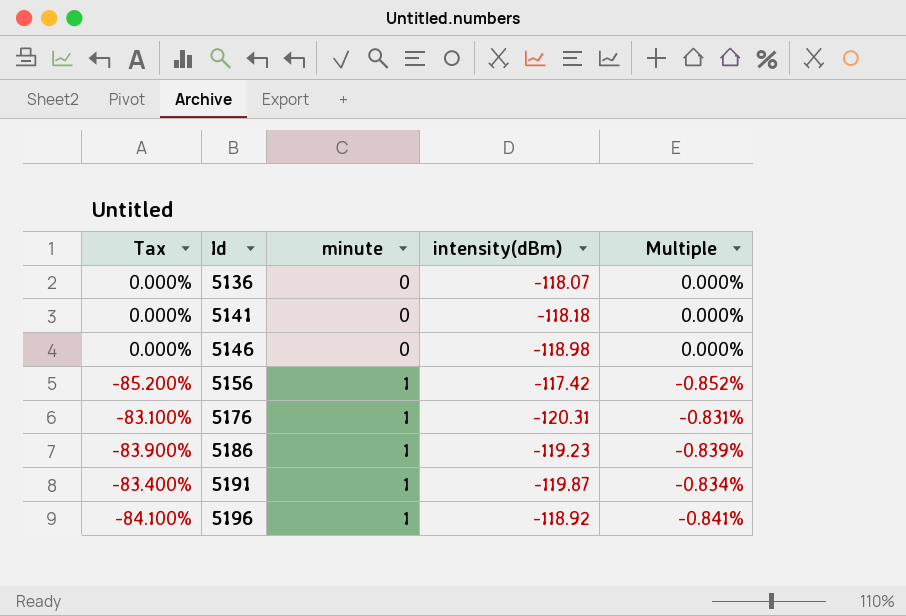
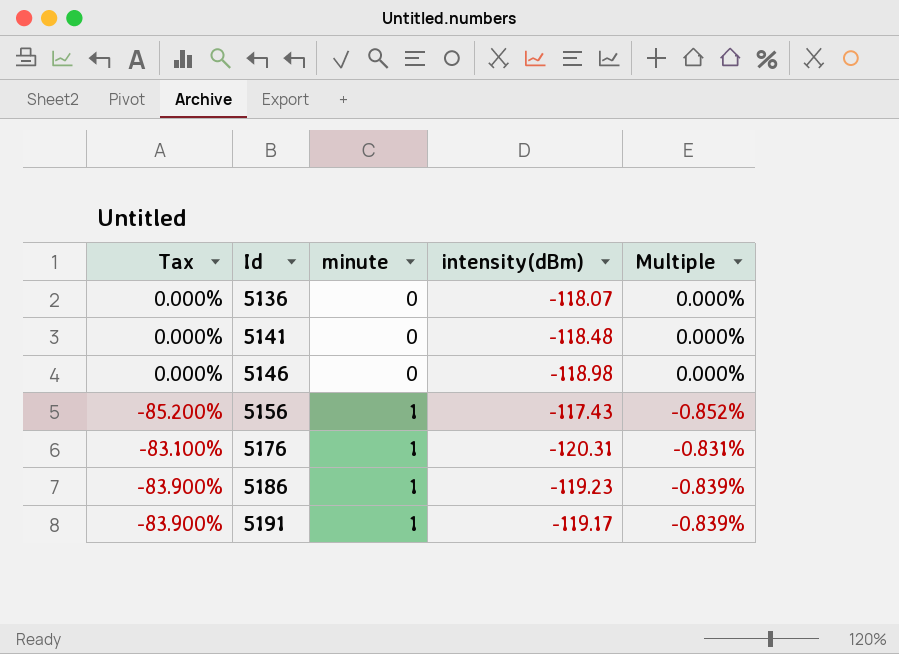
row 5196: -84.100% | 1 | -118.92 | -0.841% -> none
5141 | intensity(dBm): -118.18 -> -118.48
5156 | intensity(dBm): -117.42 -> -117.43
5191 | Tax: -83.400% -> -83.900%
5191 | intensity(dBm): -119.87 -> -119.17
5191 | Multiple: -0.834% -> -0.839%

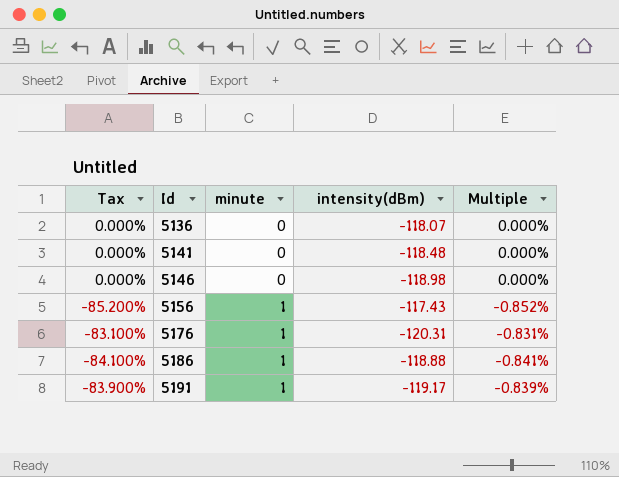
5186 | Tax: -83.900% -> -84.100%
5186 | intensity(dBm): -119.23 -> -118.88
5186 | Multiple: -0.839% -> -0.841%

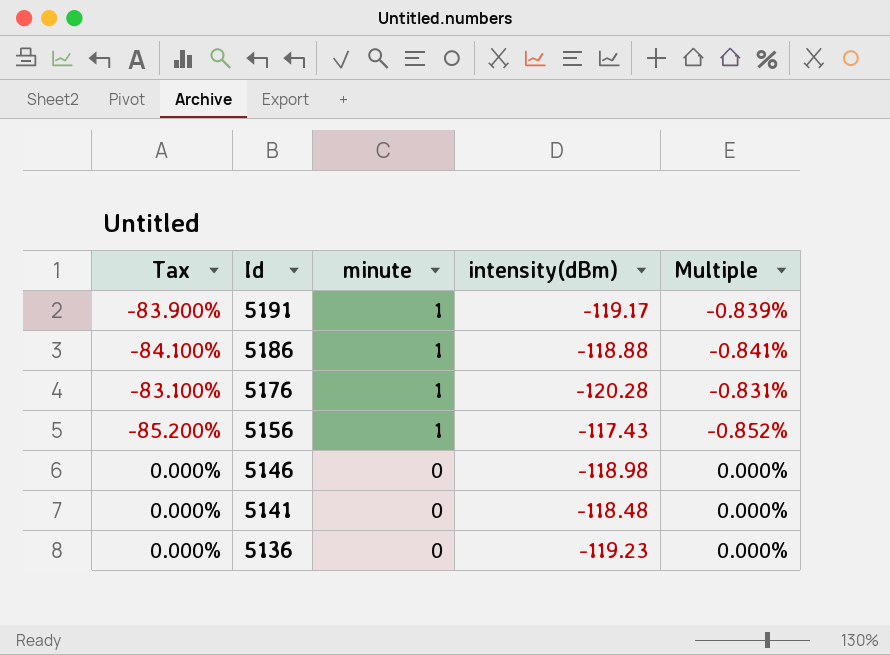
row order: Id ascending -> Id descending
5176 | intensity(dBm): -120.31 -> -120.28
5136 | intensity(dBm): -118.07 -> -119.23

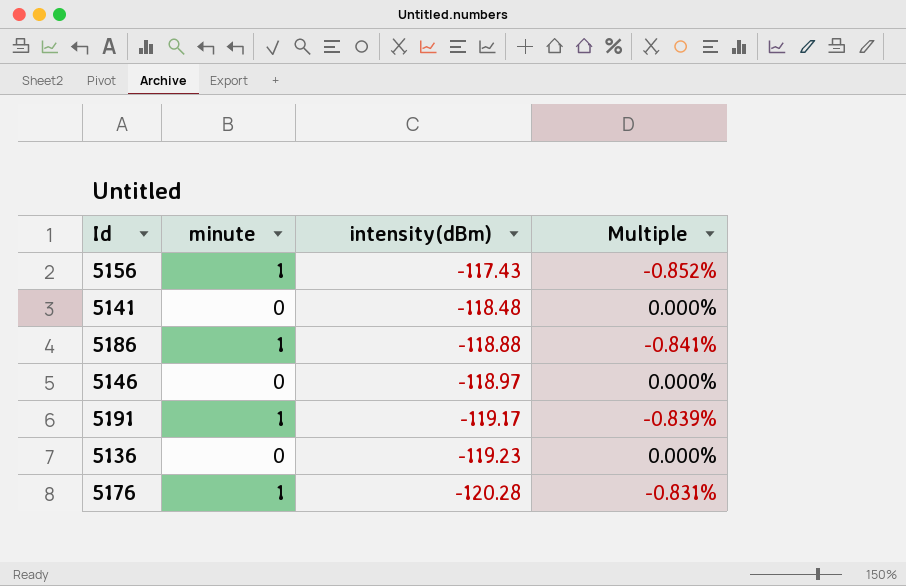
row order: Id descending -> intensity(dBm) descending
column Tax | formula: [Multiple] * 100 -> none
5146 | intensity(dBm): -118.98 -> -118.97

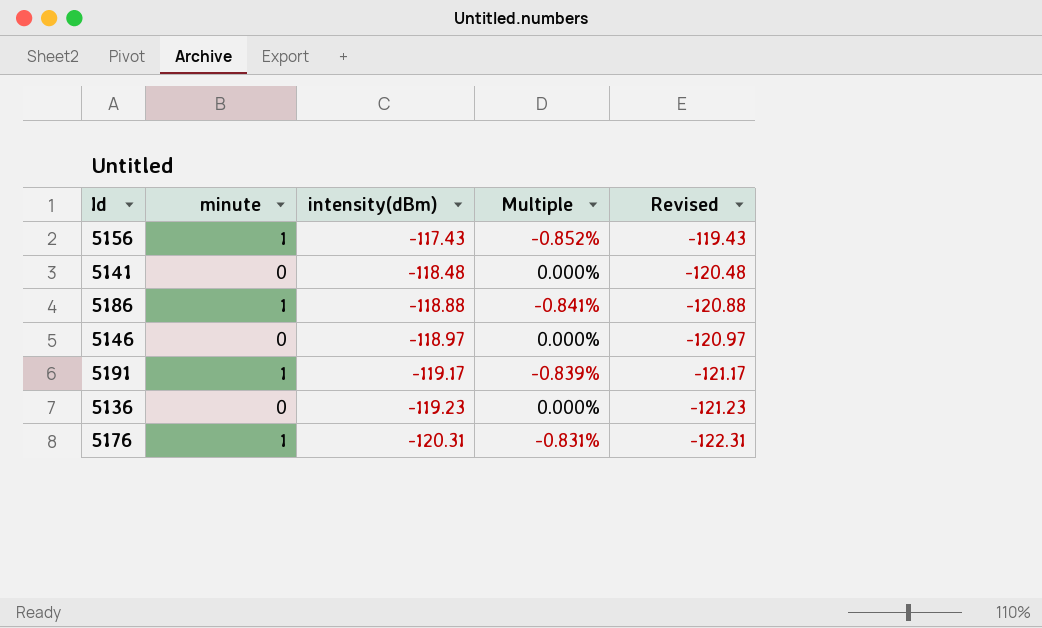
column Revised | formula: none -> [intensity(dBm)] - 2
5176 | intensity(dBm): -120.28 -> -120.31

